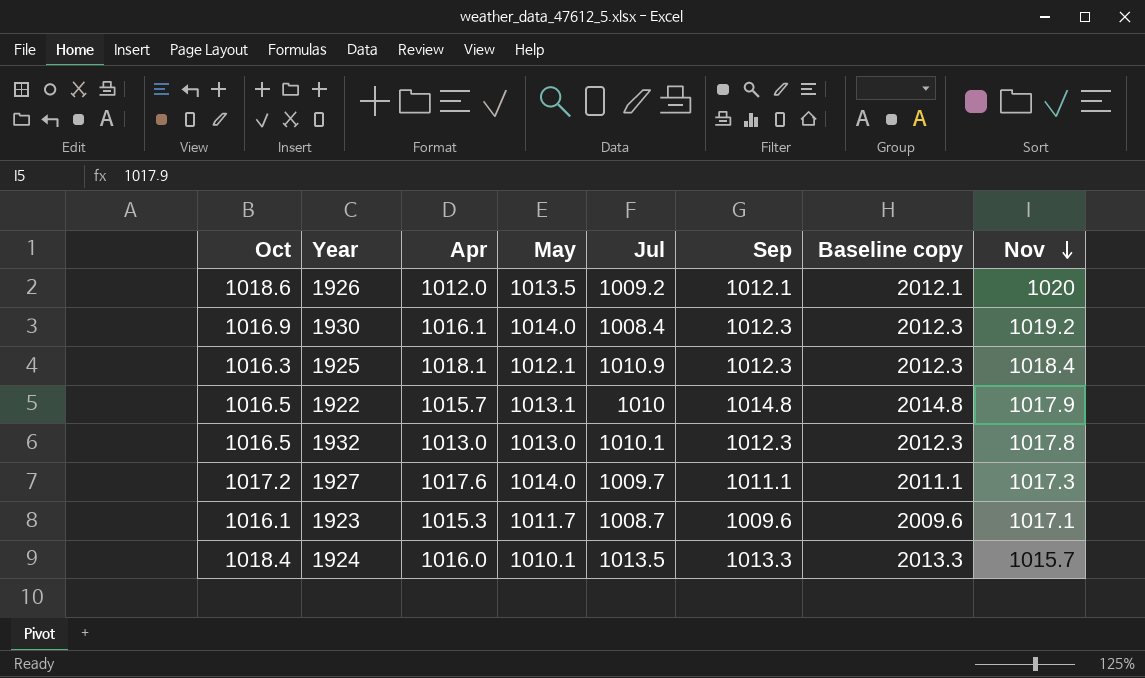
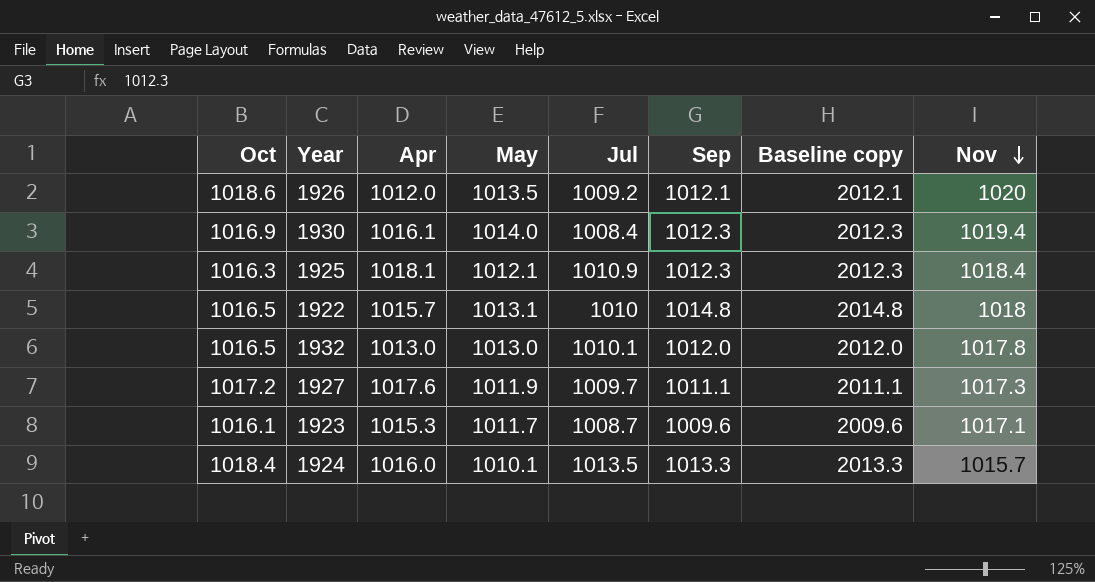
1930 | Nov: 1019.2 -> 1019.4
1922 | Nov: 1017.9 -> 1018
1932 | Sep: 1012.3 -> 1012.0
1932 | Baseline copy: 2012.3 -> 2012.0
1927 | May: 1014.0 -> 1011.9

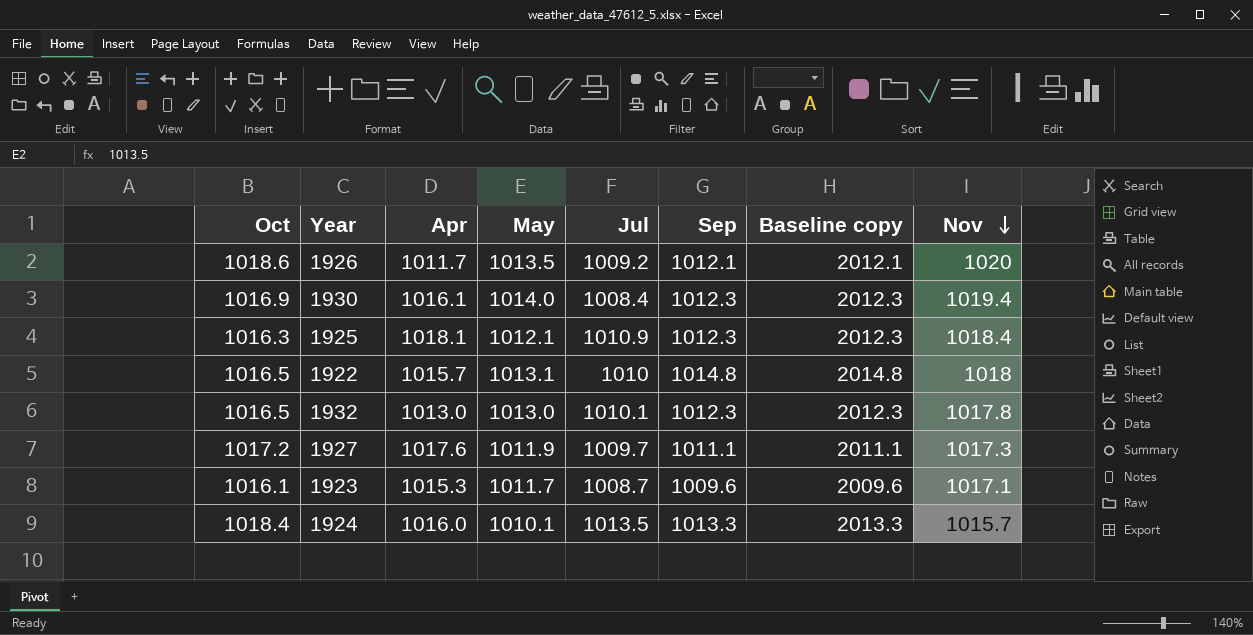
1926 | Apr: 1012.0 -> 1011.7
1932 | Sep: 1012.0 -> 1012.3
1932 | Baseline copy: 2012.0 -> 2012.3

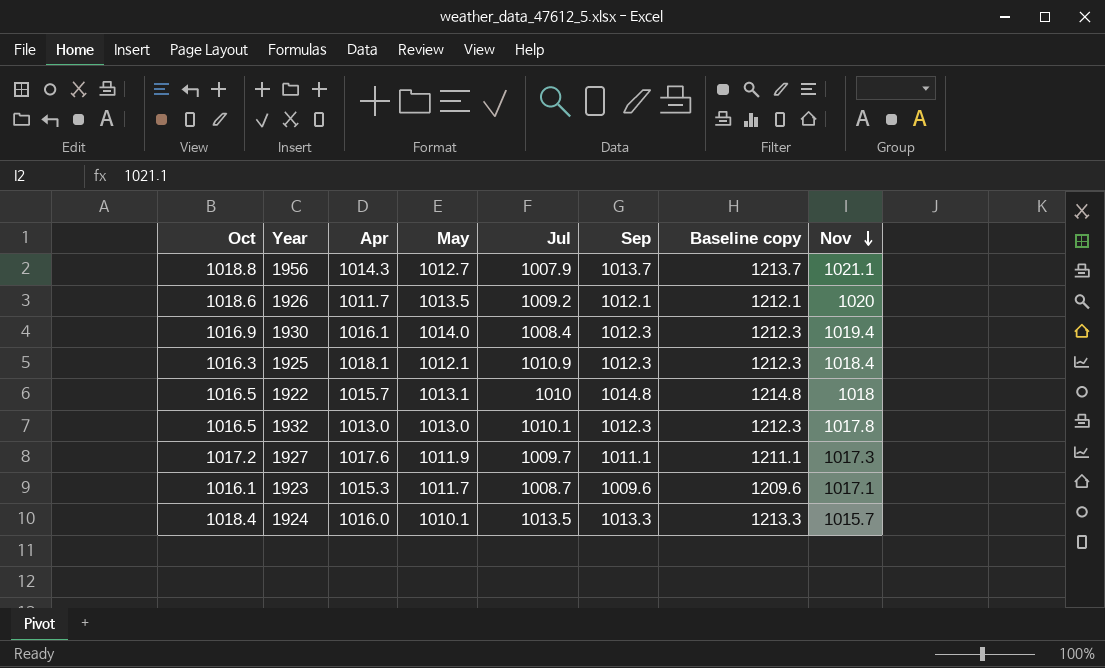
column Baseline copy | formula: [Sep] + 1000 -> [Sep] + 200
row 1956: none -> 1018.8 | 1014.3 | 1012.7 | 1007.9 | 1013.7 | 1213.7 | 1021.1

